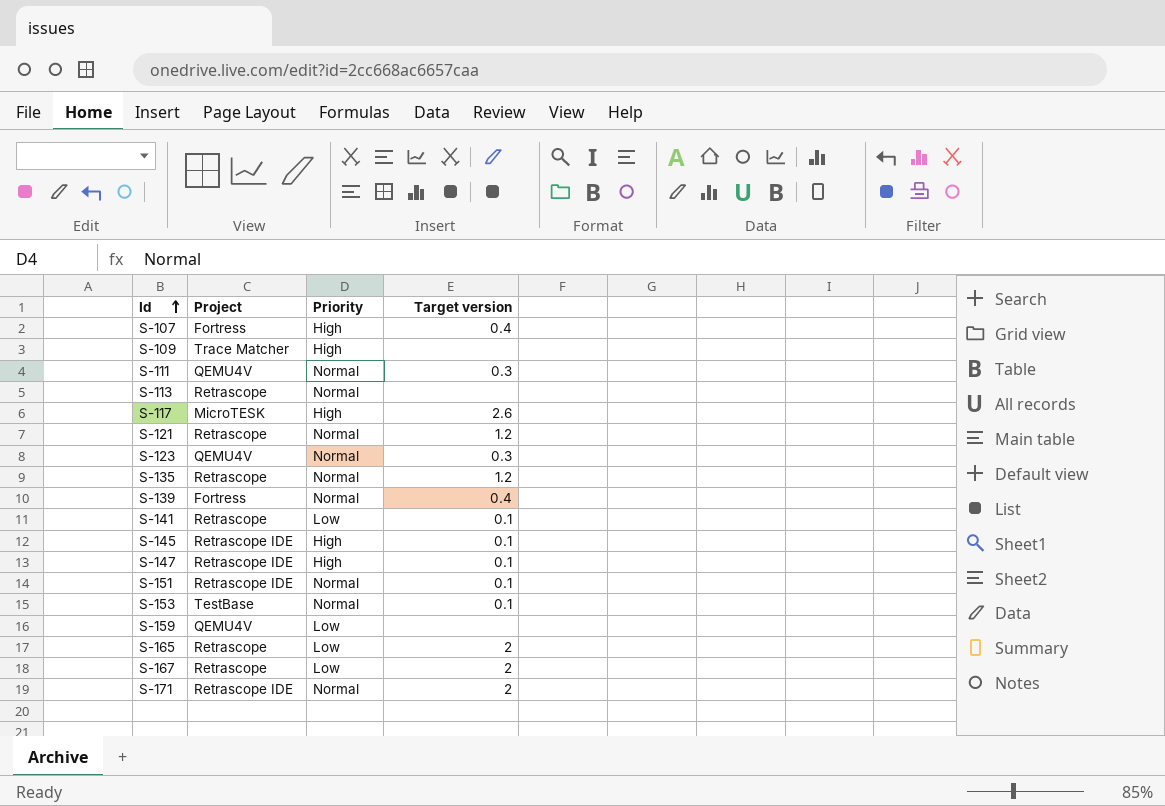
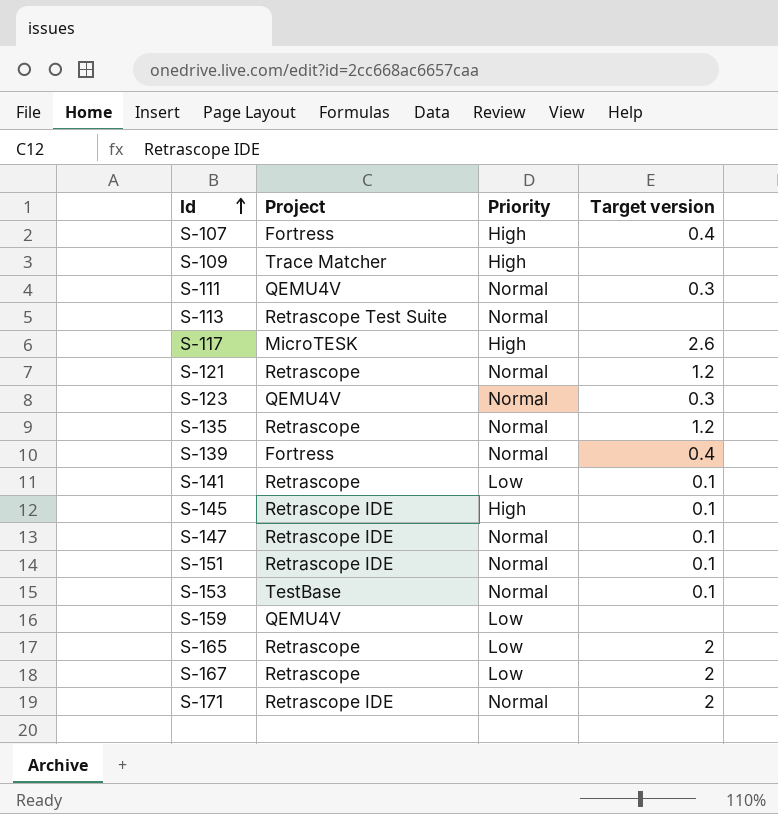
S-113 | Project: Retrascope -> Retrascope Test Suite
S-147 | Priority: High -> Normal

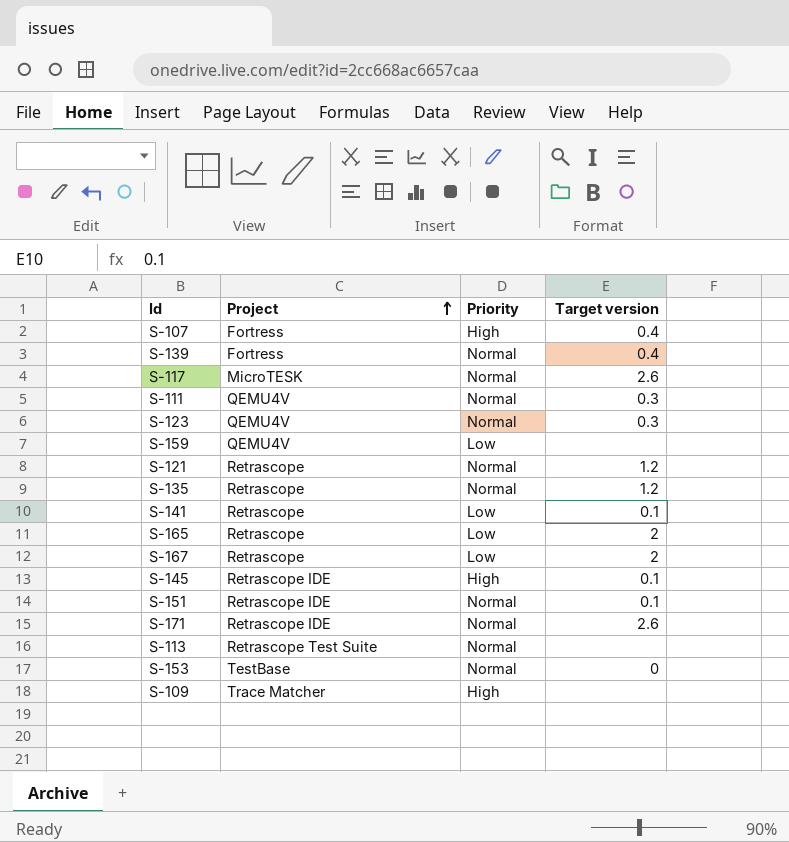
row order: Id ascending -> Project ascending
row S-147: Retrascope IDE | Normal | 0.1 -> none
S-117 | Priority: High -> Normal
S-171 | Target version: 2 -> 2.6
S-153 | Target version: 0.1 -> 0

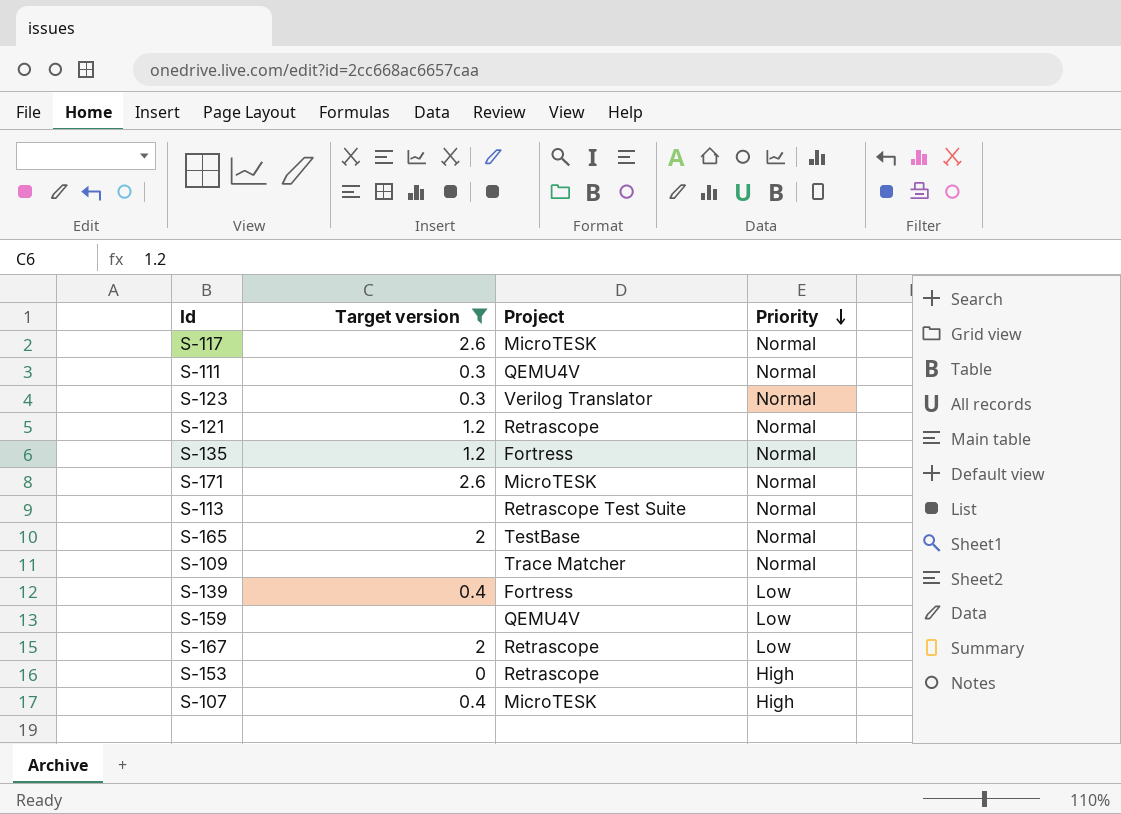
filter: none -> Target version != 0.1
row order: Project ascending -> Priority descending
column Target version | position: 4 -> 2
S-123 | Project: QEMU4V -> Verilog Translator
S-135 | Project: Retrascope -> Fortress
S-171 | Project: Retrascope IDE -> MicroTESK
S-165 | Project: Retrascope -> TestBase
S-165 | Priority: Low -> Normal
S-109 | Priority: High -> Normal
S-139 | Priority: Normal -> Low
S-153 | Project: TestBase -> Retrascope
S-153 | Priority: Normal -> High
S-107 | Project: Fortress -> MicroTESK

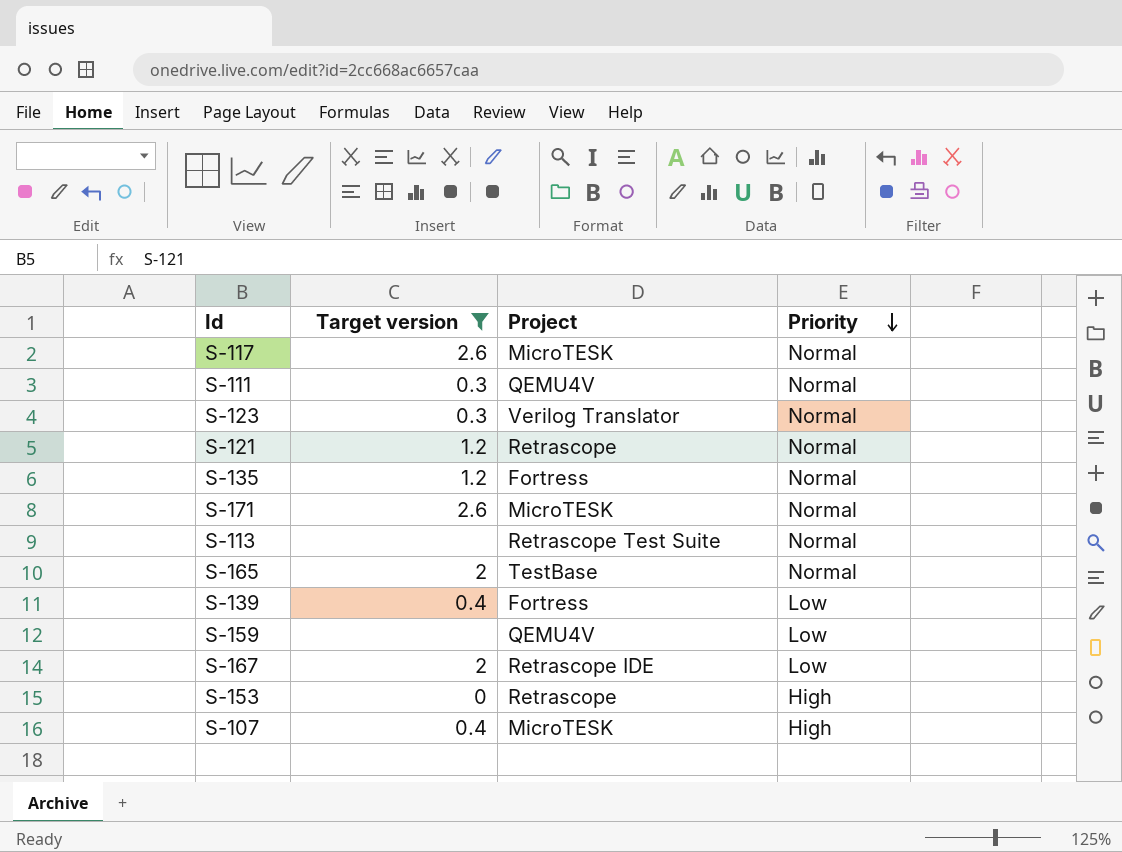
row S-109: none | Trace Matcher | Normal -> none
S-167 | Project: Retrascope -> Retrascope IDE

